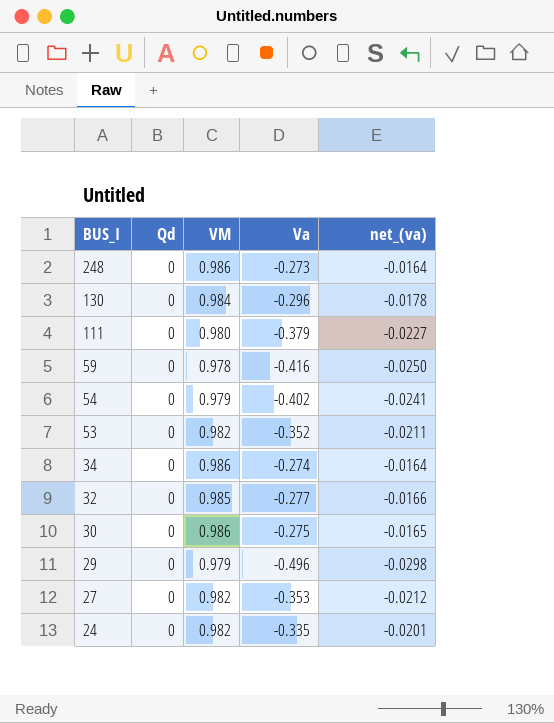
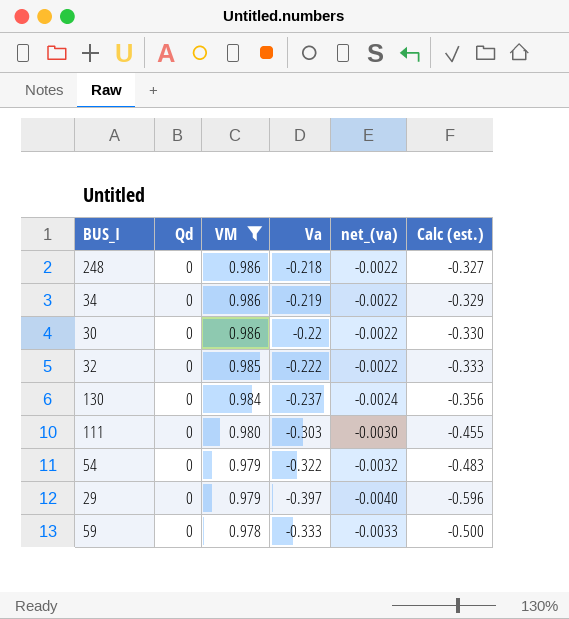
filter: none -> VM != 0.982
row order: BUS_I descending -> VM descending
column net_(va) | formula: [Va] * 0.06 -> [Va] * 0.01
column Calc (est.) | formula: none -> [Va] * 1.5
248 | Va: -0.273 -> -0.218
34 | Va: -0.274 -> -0.219
30 | Va: -0.275 -> -0.22
32 | Va: -0.277 -> -0.222
130 | Va: -0.296 -> -0.237
111 | Va: -0.379 -> -0.303
54 | Va: -0.402 -> -0.322
29 | Va: -0.496 -> -0.397
59 | Va: -0.416 -> -0.333

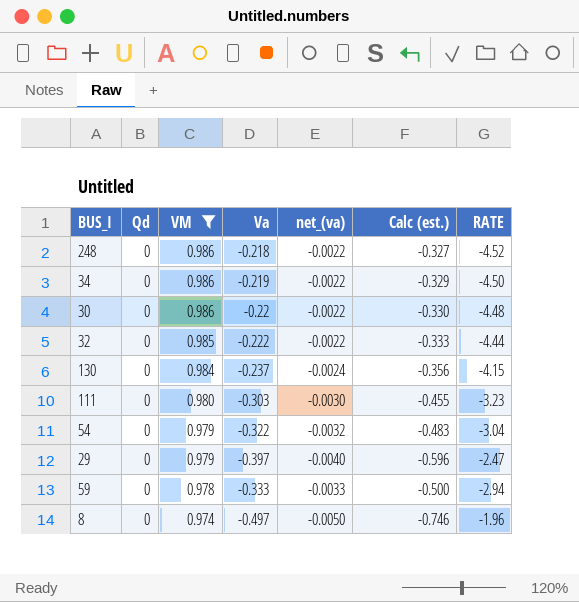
column RATE | formula: none -> [VM] / [Va]
row 8: none -> 0 | 0.974 | -0.497 | -0.0050 | -0.746 | -1.96

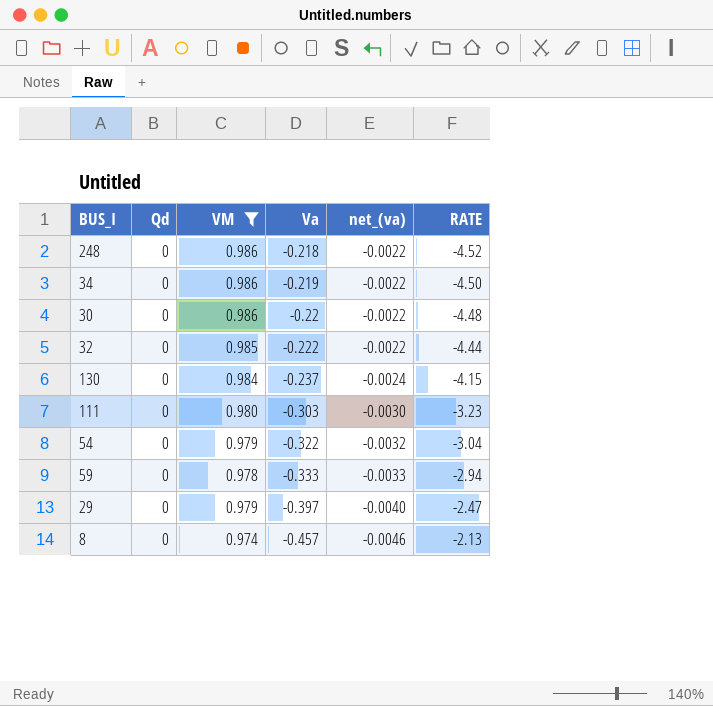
row order: VM descending -> Va descending
column Calc (est.) | formula: [Va] * 1.5 -> none
8 | Va: -0.497 -> -0.457
8 | net_(va): -0.0050 -> -0.0046
8 | RATE: -1.96 -> -2.13

